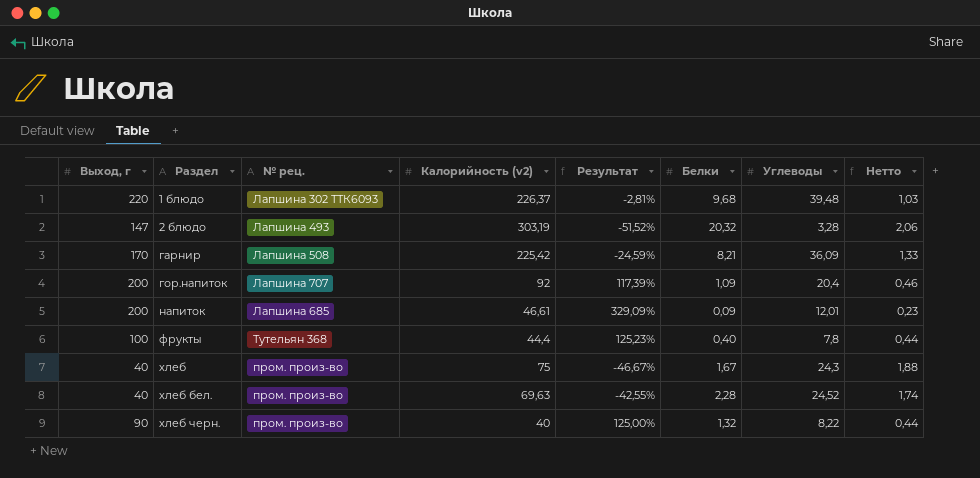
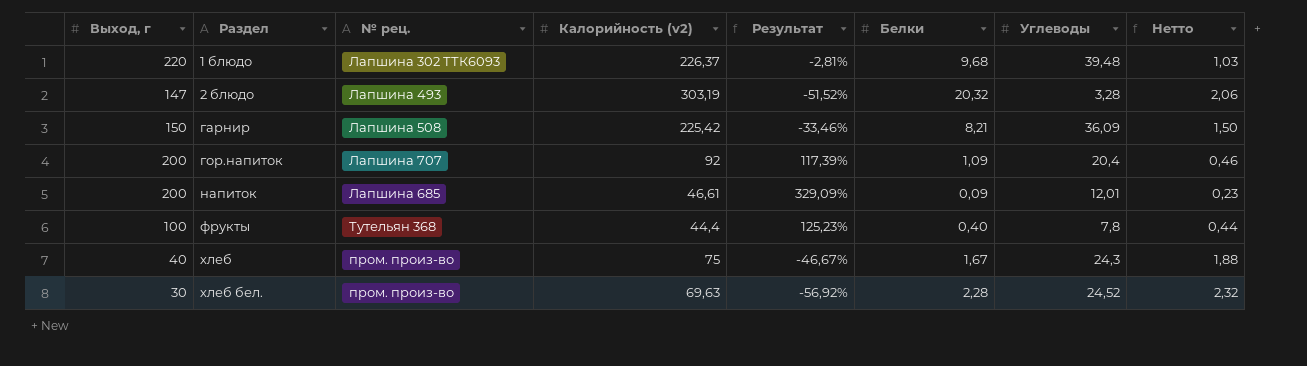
row хлеб черн.: 90 | пром. произ-во | 40 | 125,00% | 1,32 | 8,22 | 0,44 -> none
гарнир | Выход, г: 170 -> 150
гарнир | Результат: -24,59% -> -33,46%
гарнир | Нетто: 1,33 -> 1,50
хлеб бел. | Выход, г: 40 -> 30
хлеб бел. | Результат: -42,55% -> -56,92%
хлеб бел. | Нетто: 1,74 -> 2,32

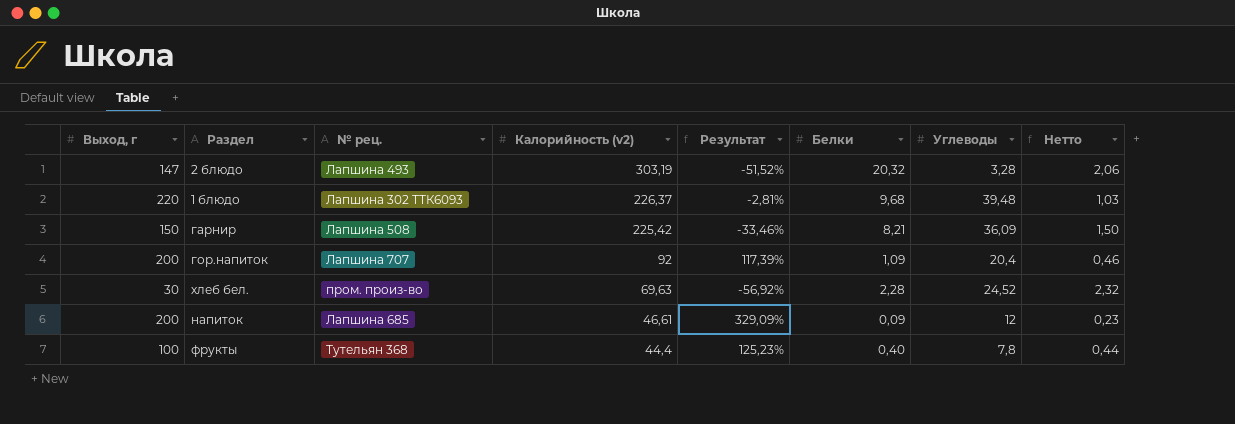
row order: Раздел ascending -> Калорийность (v2) descending
row хлеб: 40 | пром. произ-во | 75 | -46,67% | 1,67 | 24,3 | 1,88 -> none
напиток | Углеводы: 12,01 -> 12

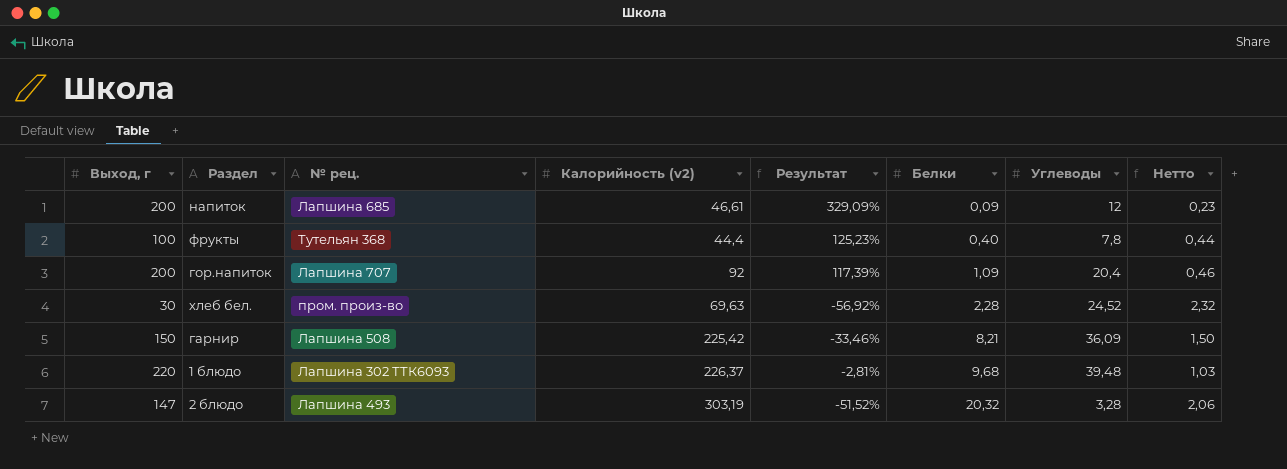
row order: Калорийность (v2) descending -> Белки ascending

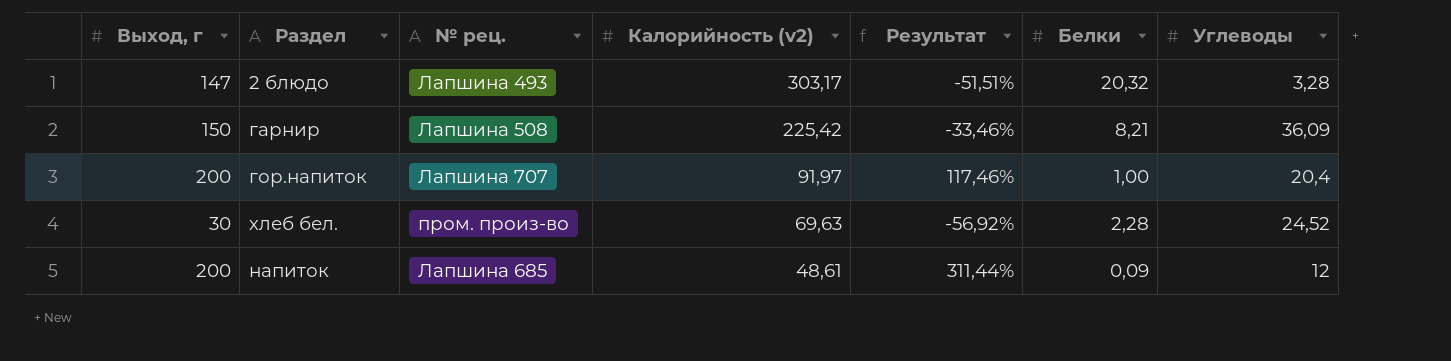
row order: Белки ascending -> Калорийность (v2) descending
column Нетто | formula: [Калорийность (v2)] / [Выход, г] -> none
row фрукты: 100 | Тутельян 368 | 44,4 | 125,23% | 0,40 | 7,8 | 0,44 -> none
row 1 блюдо: 220 | Лапшина 302 ТТК6093 | 226,37 | -2,81% | 9,68 | 39,48 | 1,03 -> none
2 блюдо | Калорийность (v2): 303,19 -> 303,17
2 блюдо | Результат: -51,52% -> -51,51%
гор.напиток | Калорийность (v2): 92 -> 91,97
гор.напиток | Результат: 117,39% -> 117,46%
гор.напиток | Белки: 1,09 -> 1,00
напиток | Калорийность (v2): 46,61 -> 48,61
напиток | Результат: 329,09% -> 311,44%

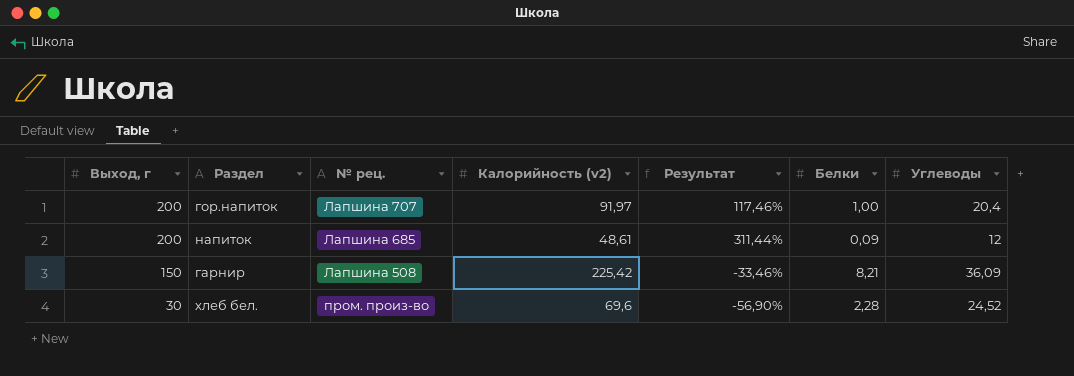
row order: Калорийность (v2) descending -> Выход, г descending
row 2 блюдо: 147 | Лапшина 493 | 303,17 | -51,51% | 20,32 | 3,28 -> none
хлеб бел. | Калорийность (v2): 69,63 -> 69,6
хлеб бел. | Результат: -56,92% -> -56,90%

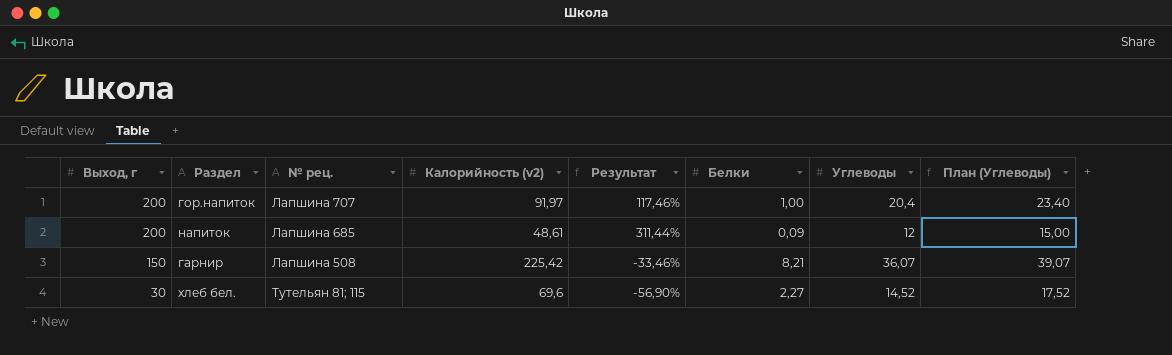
column План (Углеводы) | formula: none -> [Углеводы] + 3
гарнир | Углеводы: 36,09 -> 36,07
хлеб бел. | № рец.: пром. произ-во -> Тутельян 81; 115
хлеб бел. | Белки: 2,28 -> 2,27
хлеб бел. | Углеводы: 24,52 -> 14,52

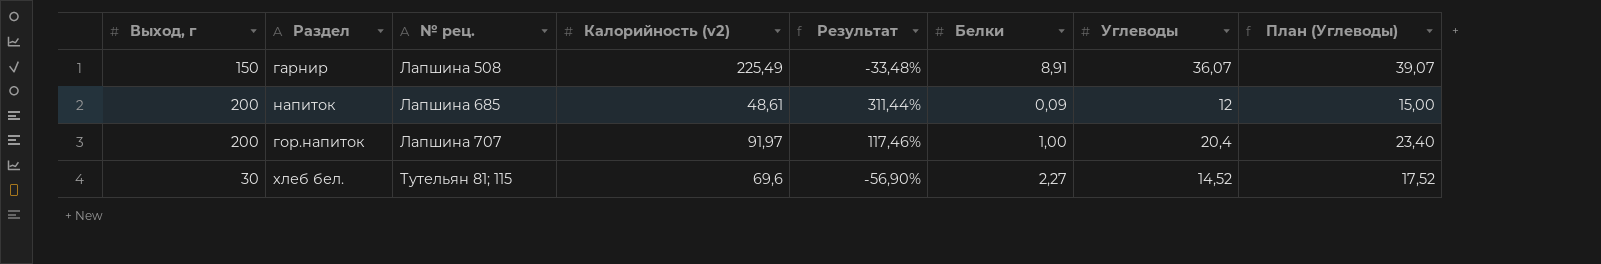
row order: Выход, г descending -> № рец. ascending
гарнир | Калорийность (v2): 225,42 -> 225,49
гарнир | Результат: -33,46% -> -33,48%
гарнир | Белки: 8,21 -> 8,91

